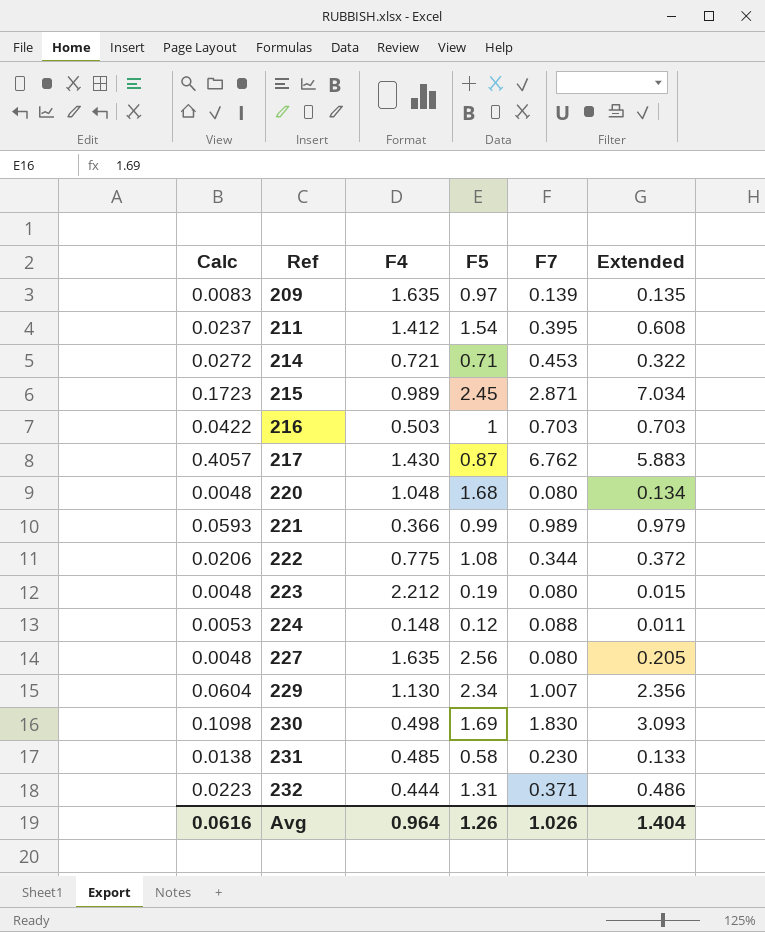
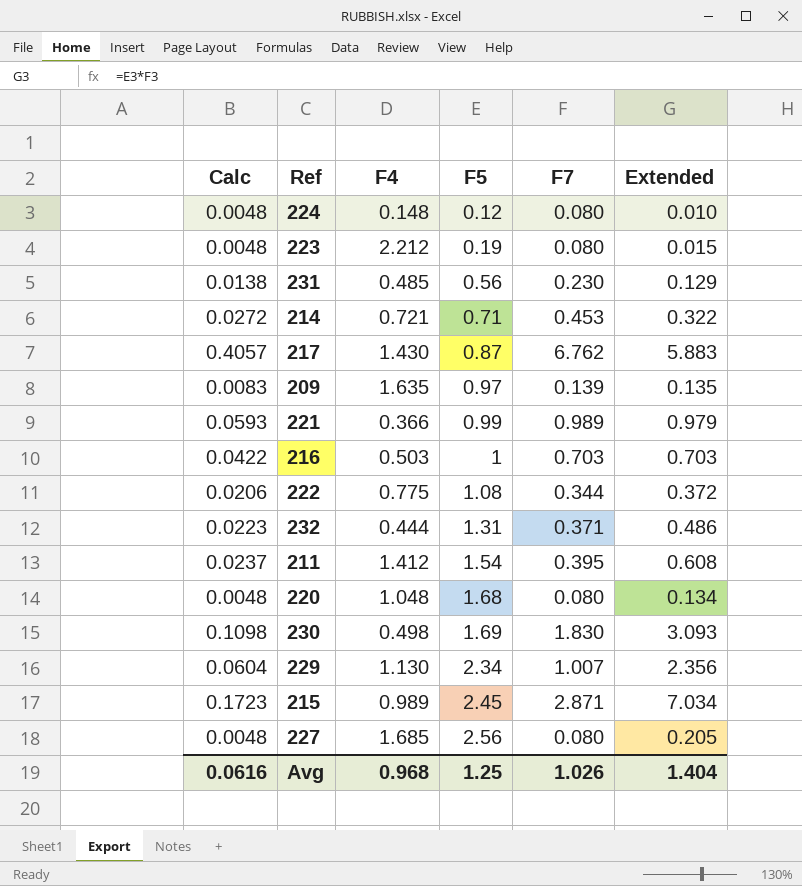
row order: Ref ascending -> F5 ascending
224 | Calc: 0.0053 -> 0.0048
224 | F7: 0.088 -> 0.080
224 | Extended: 0.011 -> 0.010
231 | F5: 0.58 -> 0.56
231 | Extended: 0.133 -> 0.129
227 | F4: 1.635 -> 1.685
Avg | F4: 0.964 -> 0.968
Avg | F5: 1.26 -> 1.25

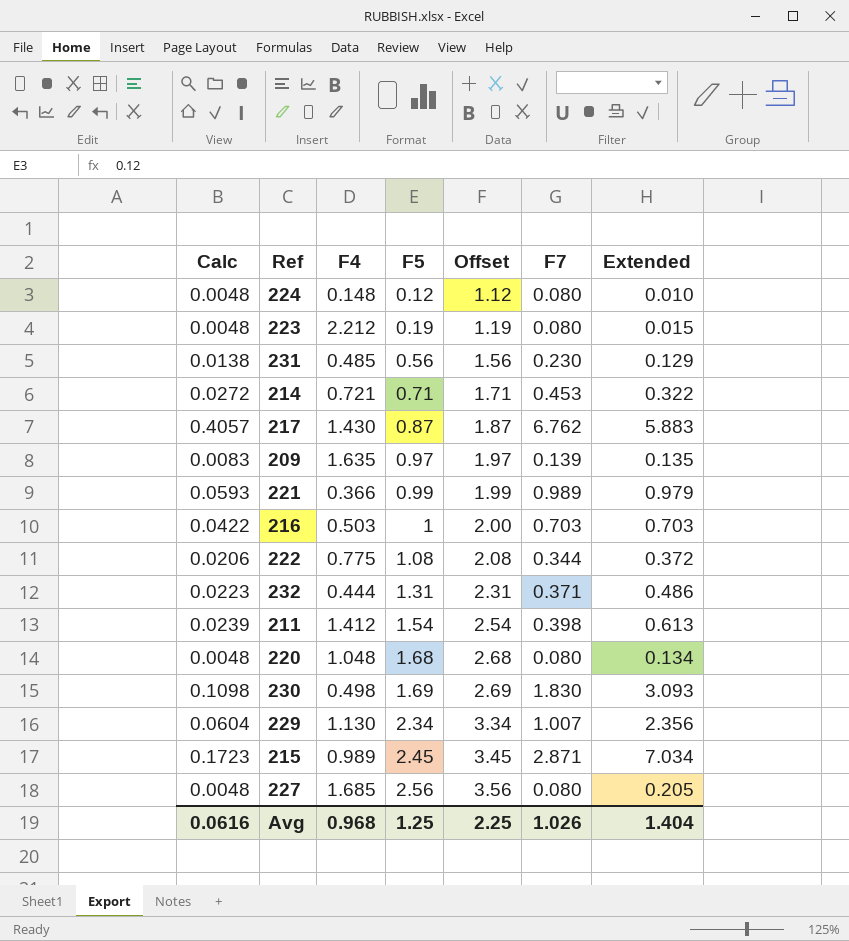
column Offset | formula: none -> [F5] + 1
211 | Calc: 0.0237 -> 0.0239
211 | F7: 0.395 -> 0.398
211 | Extended: 0.608 -> 0.613

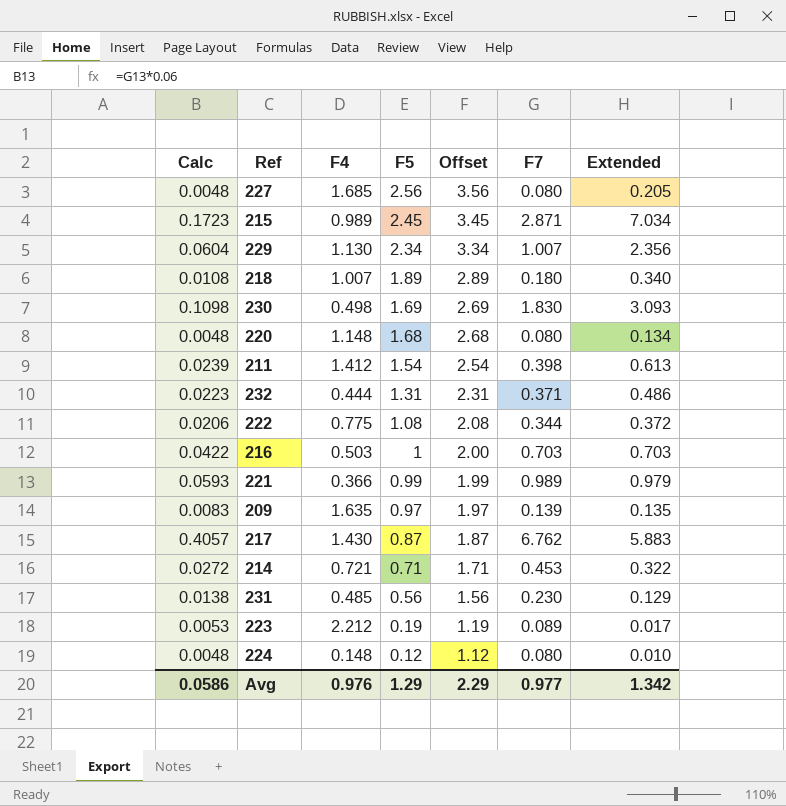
row order: F5 ascending -> F5 descending
row 218: none -> 0.0108 | 1.007 | 1.89 | 2.89 | 0.180 | 0.340
220 | F4: 1.048 -> 1.148
223 | Calc: 0.0048 -> 0.0053
223 | F7: 0.080 -> 0.089
223 | Extended: 0.015 -> 0.017
Avg | Calc: 0.0616 -> 0.0586
Avg | F4: 0.968 -> 0.976
Avg | F5: 1.25 -> 1.29
Avg | Offset: 2.25 -> 2.29
Avg | F7: 1.026 -> 0.977
Avg | Extended: 1.404 -> 1.342

